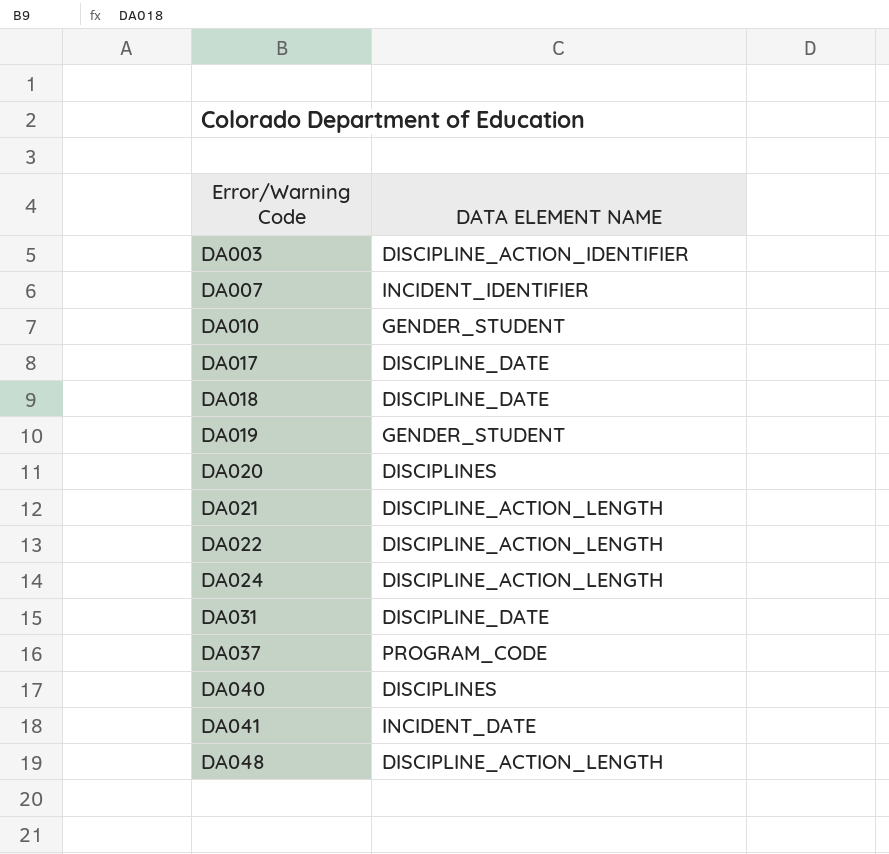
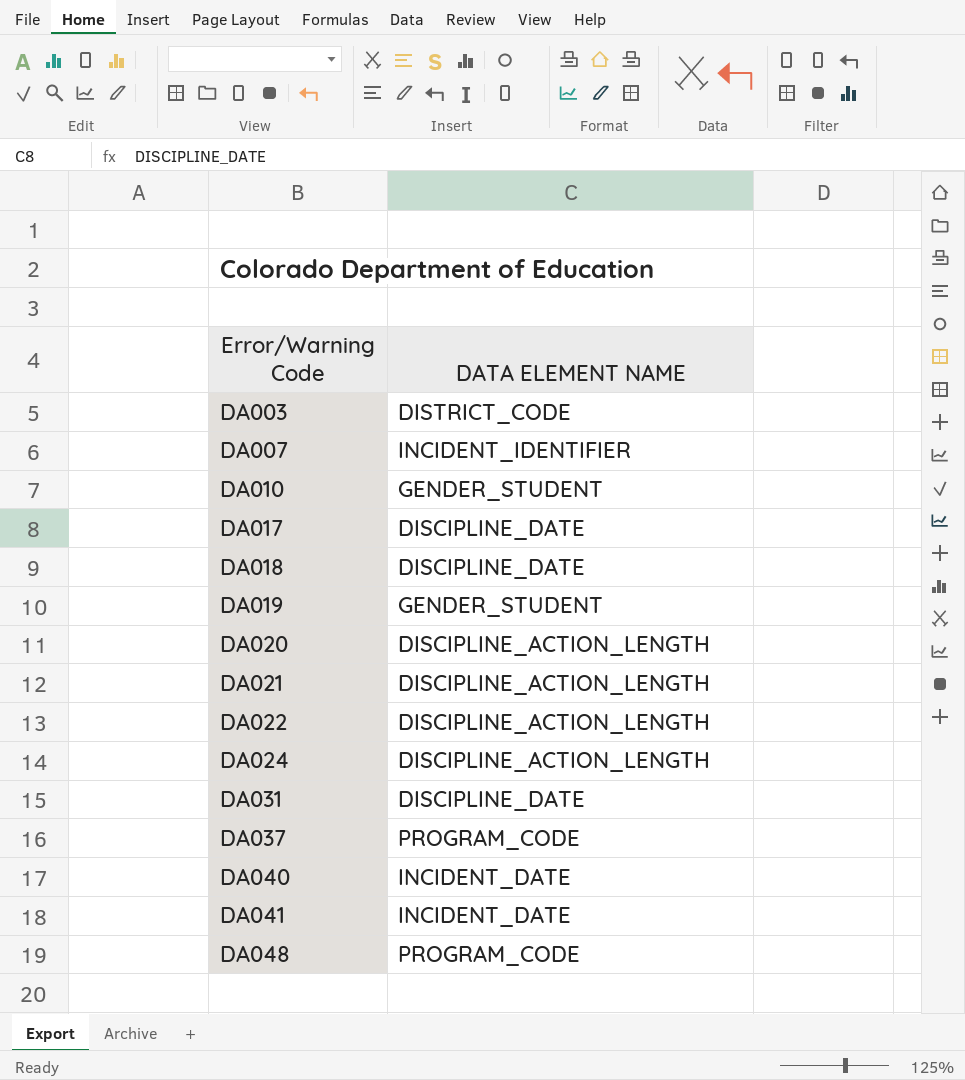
DA003 | DATA ELEMENT NAME: DISCIPLINE_ACTION_IDENTIFIER -> DISTRICT_CODE
DA020 | DATA ELEMENT NAME: DISCIPLINES -> DISCIPLINE_ACTION_LENGTH
DA040 | DATA ELEMENT NAME: DISCIPLINES -> INCIDENT_DATE
DA048 | DATA ELEMENT NAME: DISCIPLINE_ACTION_LENGTH -> PROGRAM_CODE

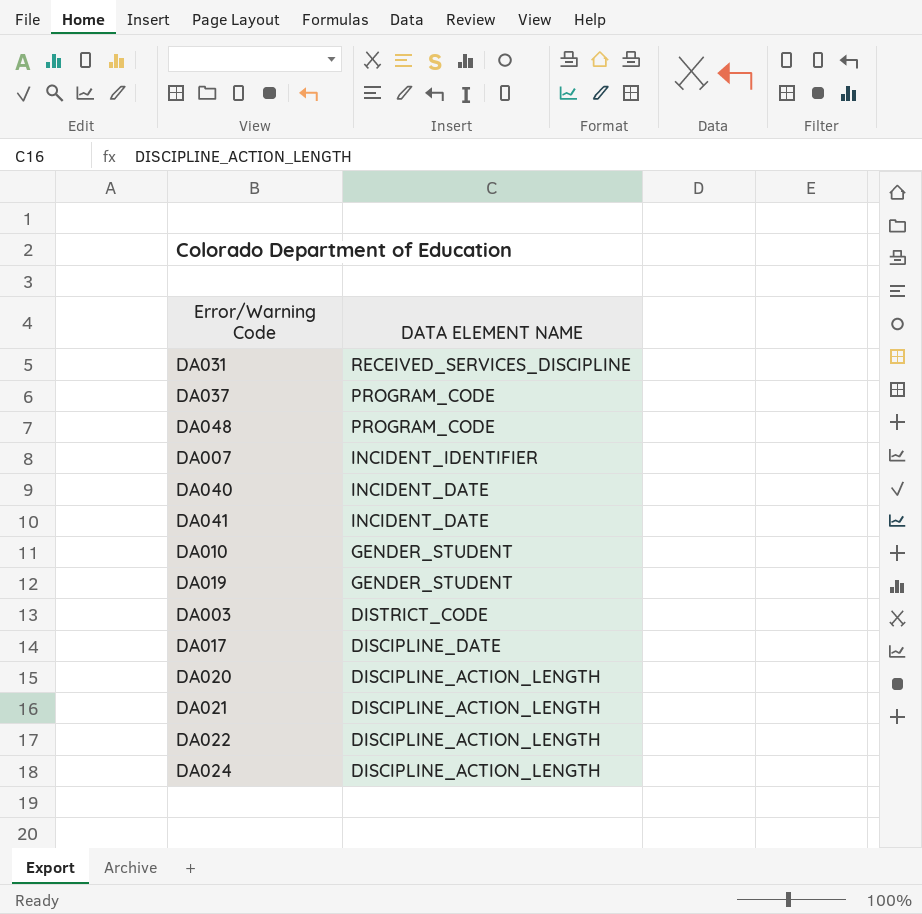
row order: Error/Warning Code ascending -> DATA ELEMENT NAME descending
row DA018: DISCIPLINE_DATE -> none
DA031 | DATA ELEMENT NAME: DISCIPLINE_DATE -> RECEIVED_SERVICES_DISCIPLINE

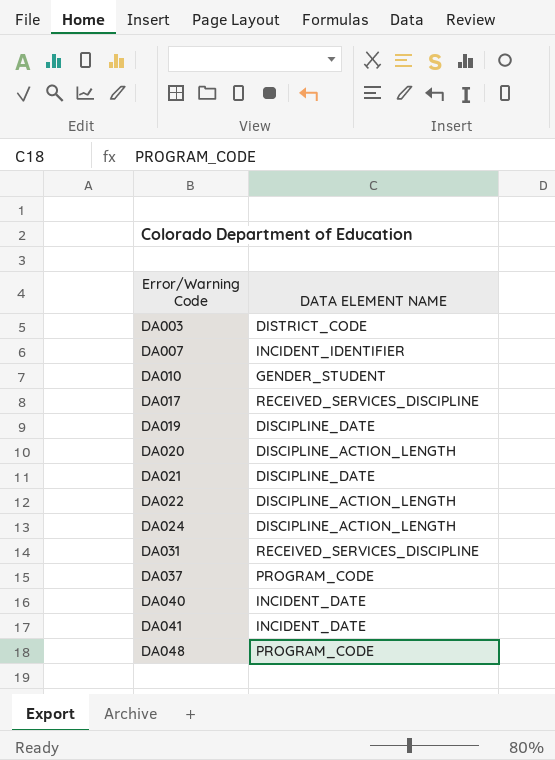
row order: DATA ELEMENT NAME descending -> Error/Warning Code ascending
DA017 | DATA ELEMENT NAME: DISCIPLINE_DATE -> RECEIVED_SERVICES_DISCIPLINE
DA019 | DATA ELEMENT NAME: GENDER_STUDENT -> DISCIPLINE_DATE
DA021 | DATA ELEMENT NAME: DISCIPLINE_ACTION_LENGTH -> DISCIPLINE_DATE

